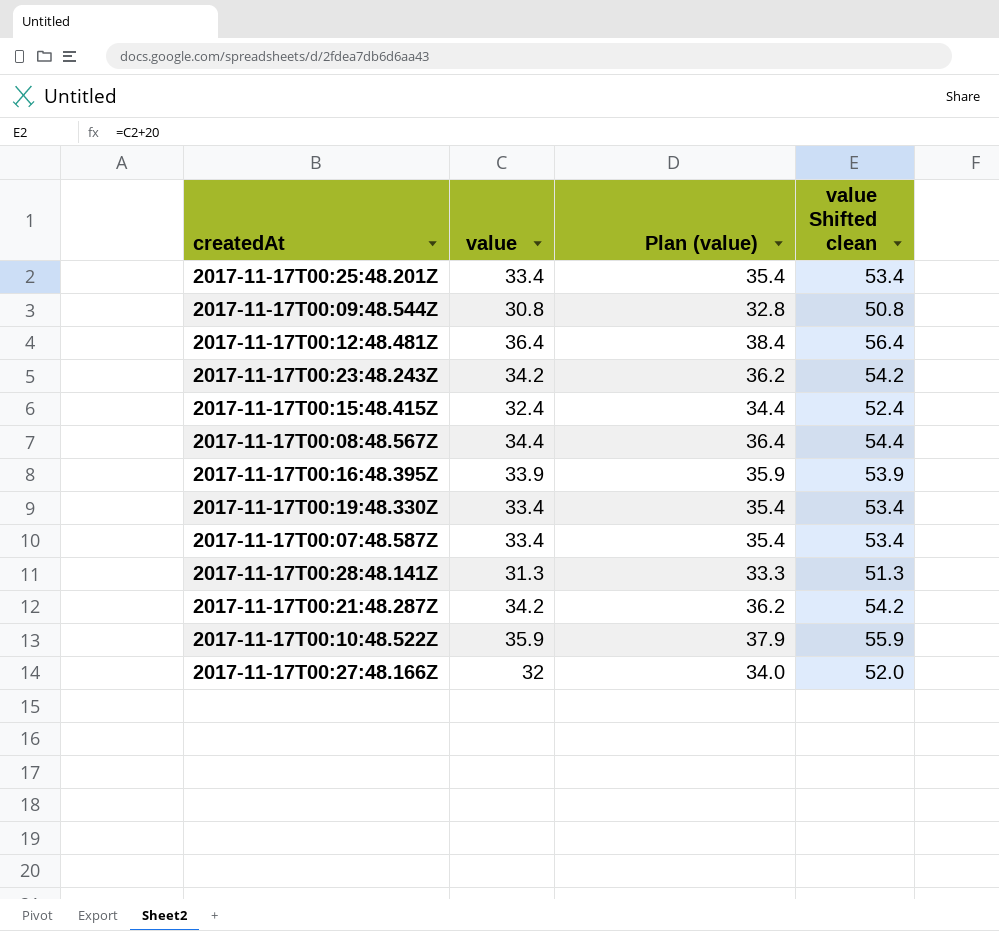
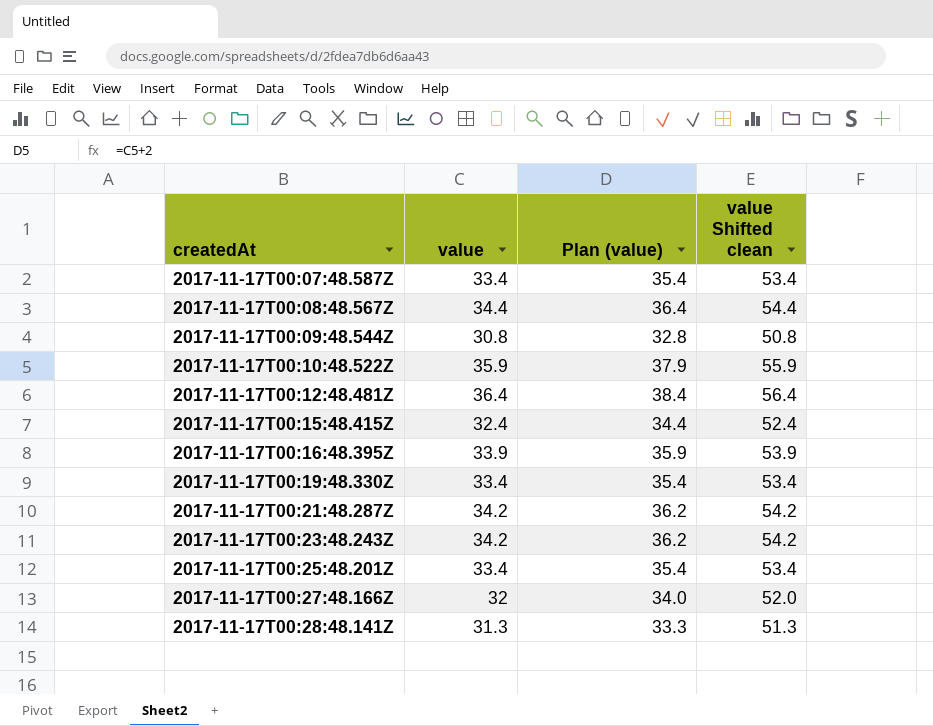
row order: none -> createdAt ascending

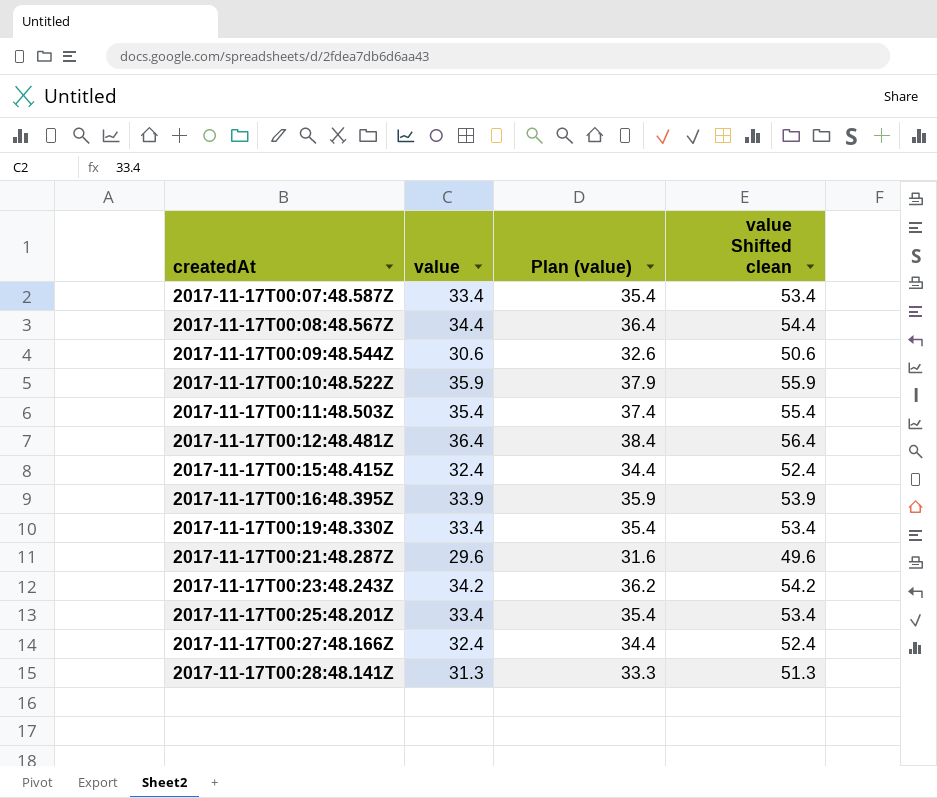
2017-11-17T00:09:48.544Z | value: 30.8 -> 30.6
2017-11-17T00:09:48.544Z | Plan (value): 32.8 -> 32.6
2017-11-17T00:09:48.544Z | value Shifted clean: 50.8 -> 50.6
row 2017-11-17T00:11:48.503Z: none -> 35.4 | 37.4 | 55.4
2017-11-17T00:21:48.287Z | value: 34.2 -> 29.6
2017-11-17T00:21:48.287Z | Plan (value): 36.2 -> 31.6
2017-11-17T00:21:48.287Z | value Shifted clean: 54.2 -> 49.6
2017-11-17T00:27:48.166Z | value: 32 -> 32.4
2017-11-17T00:27:48.166Z | Plan (value): 34.0 -> 34.4
2017-11-17T00:27:48.166Z | value Shifted clean: 52.0 -> 52.4

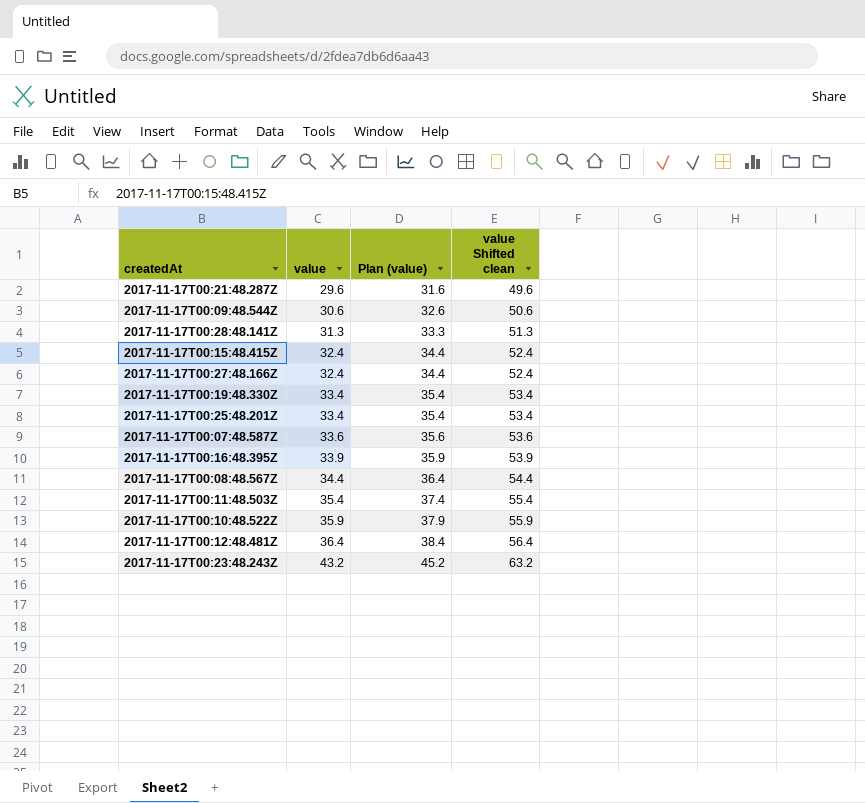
row order: createdAt ascending -> value ascending
2017-11-17T00:07:48.587Z | value: 33.4 -> 33.6
2017-11-17T00:07:48.587Z | Plan (value): 35.4 -> 35.6
2017-11-17T00:07:48.587Z | value Shifted clean: 53.4 -> 53.6
2017-11-17T00:23:48.243Z | value: 34.2 -> 43.2
2017-11-17T00:23:48.243Z | Plan (value): 36.2 -> 45.2
2017-11-17T00:23:48.243Z | value Shifted clean: 54.2 -> 63.2

